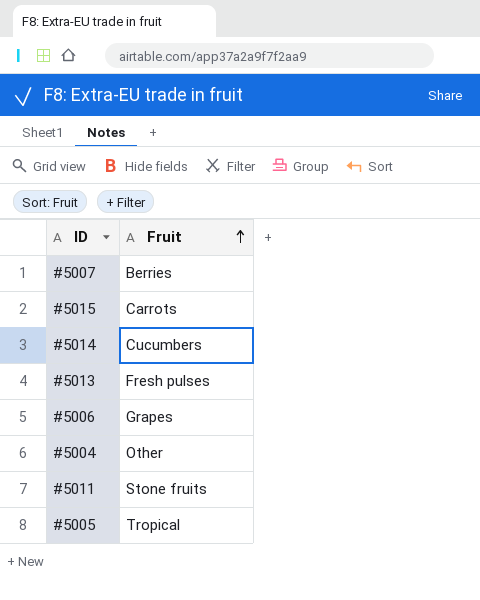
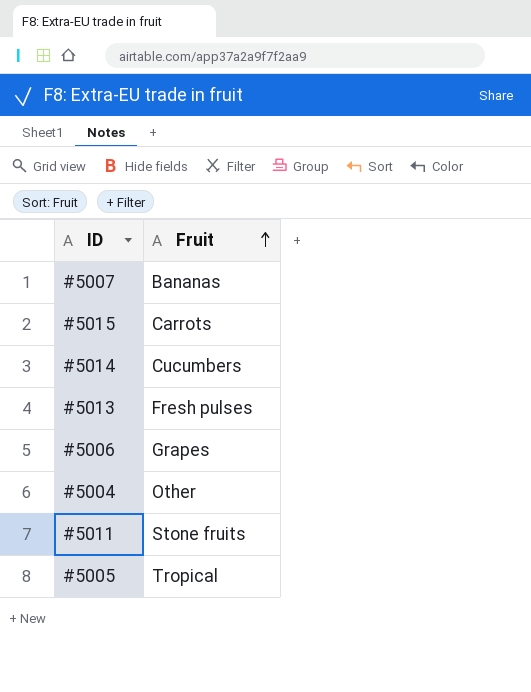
#5007 | Fruit: Berries -> Bananas

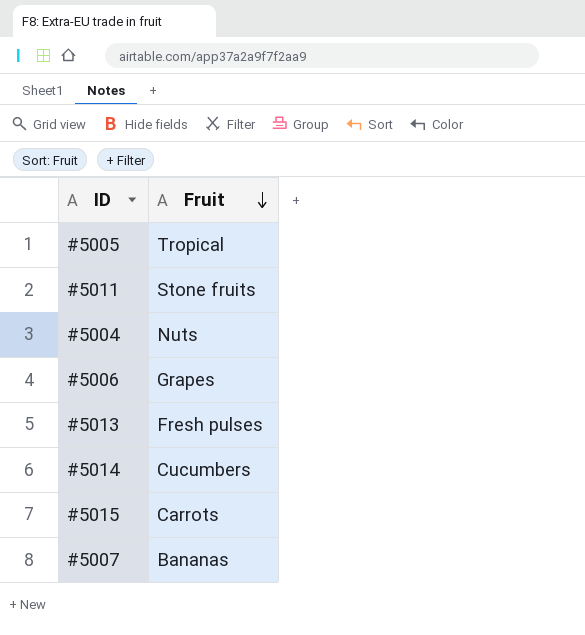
row order: Fruit ascending -> Fruit descending
#5004 | Fruit: Other -> Nuts

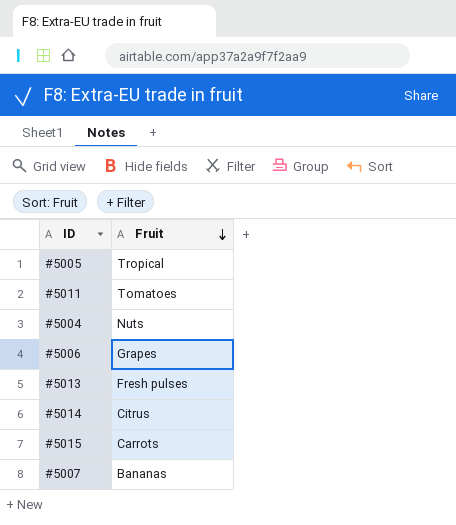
#5011 | Fruit: Stone fruits -> Tomatoes
#5014 | Fruit: Cucumbers -> Citrus

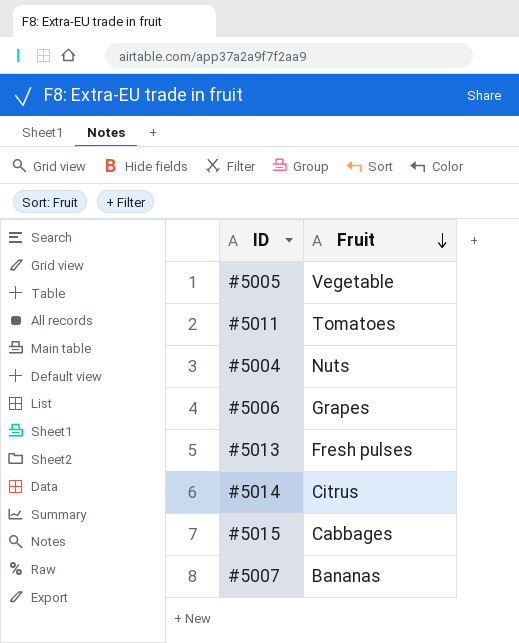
#5005 | Fruit: Tropical -> Vegetable
#5015 | Fruit: Carrots -> Cabbages

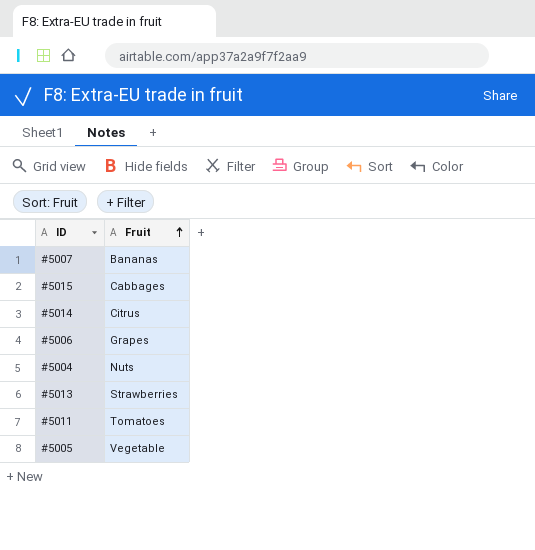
row order: Fruit descending -> Fruit ascending
#5013 | Fruit: Fresh pulses -> Strawberries

